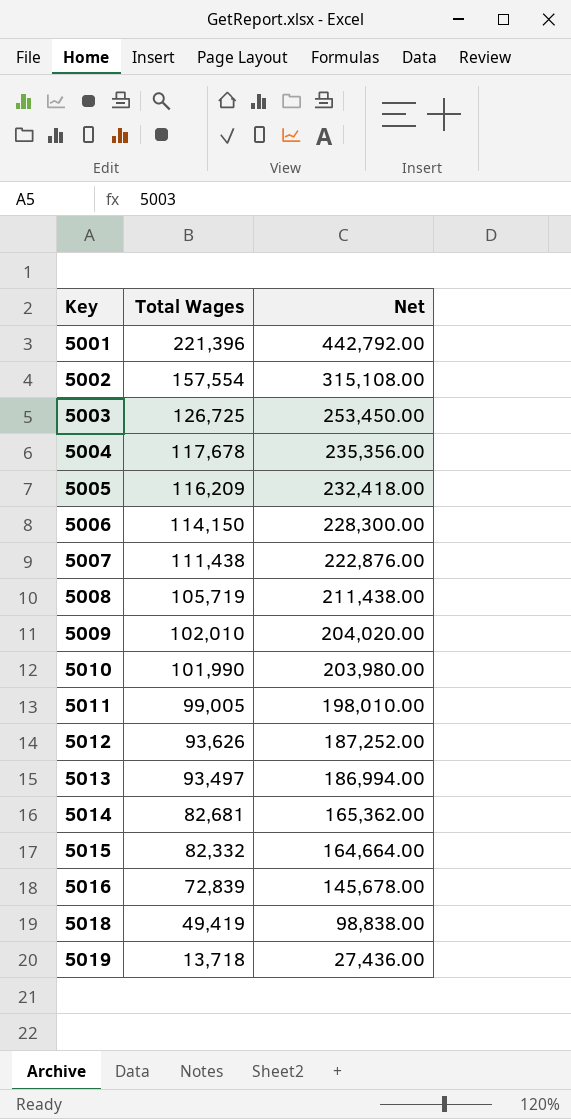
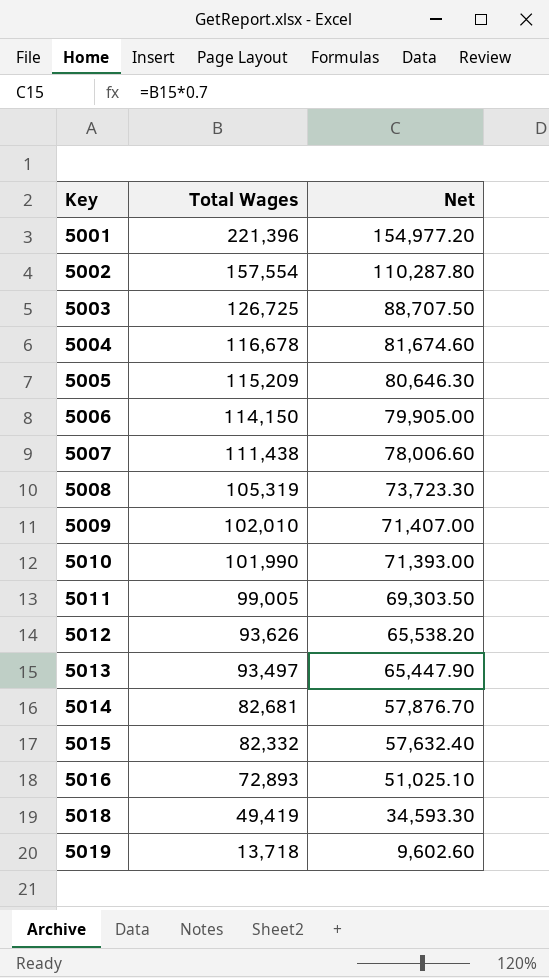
column Net | formula: [Total Wages] * 2 -> [Total Wages] * 0.7
5004 | Total Wages: 117,678 -> 116,678
5005 | Total Wages: 116,209 -> 115,209
5008 | Total Wages: 105,719 -> 105,319
5016 | Total Wages: 72,839 -> 72,893

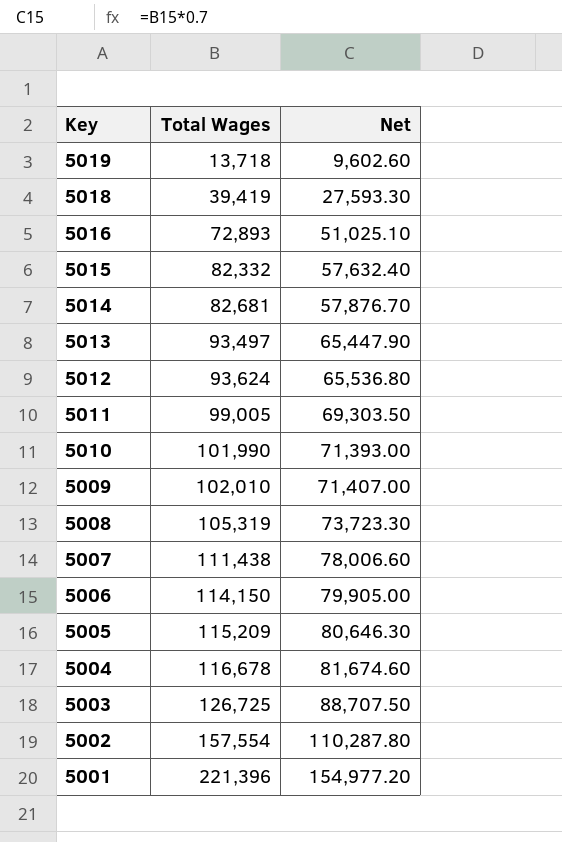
row order: Key ascending -> Key descending
5018 | Total Wages: 49,419 -> 39,419
5018 | Net: 34,593.30 -> 27,593.30
5012 | Total Wages: 93,626 -> 93,624
5012 | Net: 65,538.20 -> 65,536.80

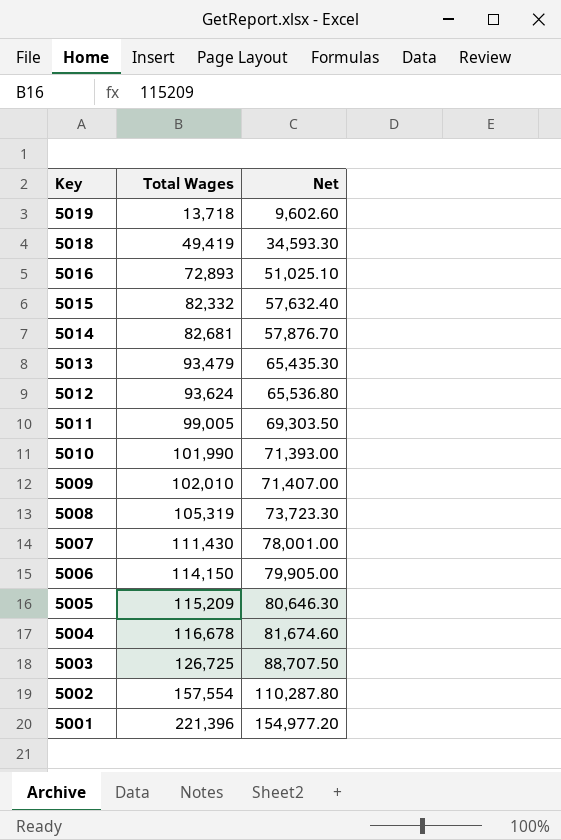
5018 | Total Wages: 39,419 -> 49,419
5018 | Net: 27,593.30 -> 34,593.30
5013 | Total Wages: 93,497 -> 93,479
5013 | Net: 65,447.90 -> 65,435.30
5007 | Total Wages: 111,438 -> 111,430
5007 | Net: 78,006.60 -> 78,001.00

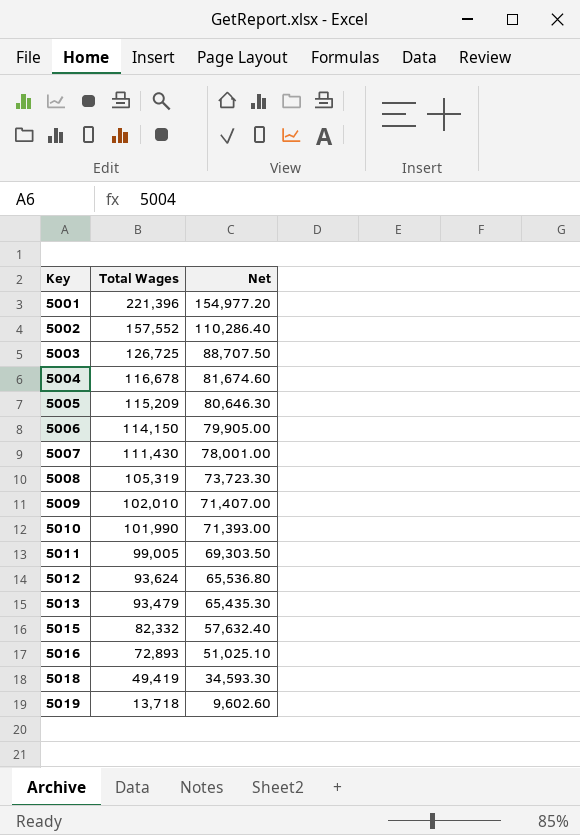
row order: Key descending -> Key ascending
row 5014: 82,681 | 57,876.70 -> none
5002 | Total Wages: 157,554 -> 157,552
5002 | Net: 110,287.80 -> 110,286.40

